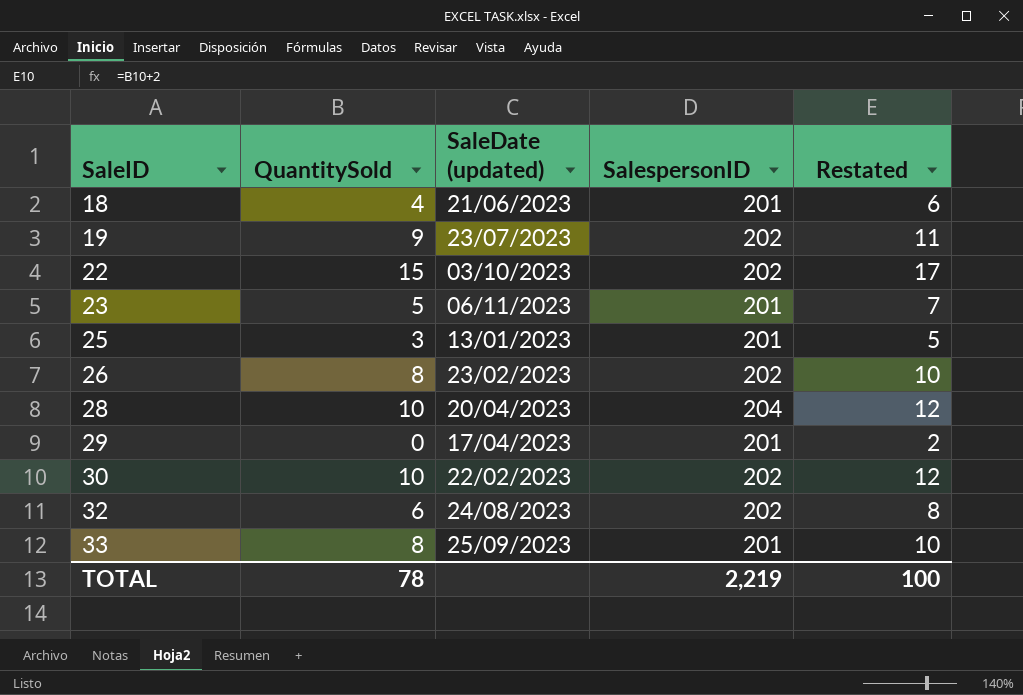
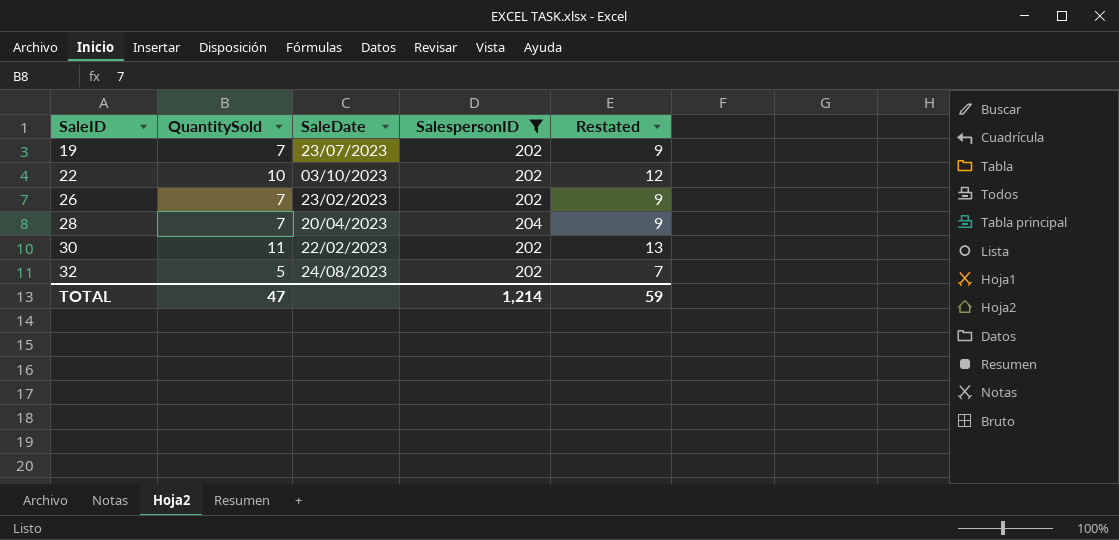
filter: none -> SalespersonID != 201
column name: SaleDate (updated) -> SaleDate
19 | QuantitySold: 9 -> 7
19 | Restated: 11 -> 9
22 | QuantitySold: 15 -> 10
22 | Restated: 17 -> 12
26 | QuantitySold: 8 -> 7
26 | Restated: 10 -> 9
28 | QuantitySold: 10 -> 7
28 | Restated: 12 -> 9
30 | QuantitySold: 10 -> 11
30 | Restated: 12 -> 13
32 | QuantitySold: 6 -> 5
32 | Restated: 8 -> 7
TOTAL | QuantitySold: 78 -> 47
TOTAL | SalespersonID: 2,219 -> 1,214
TOTAL | Restated: 100 -> 59

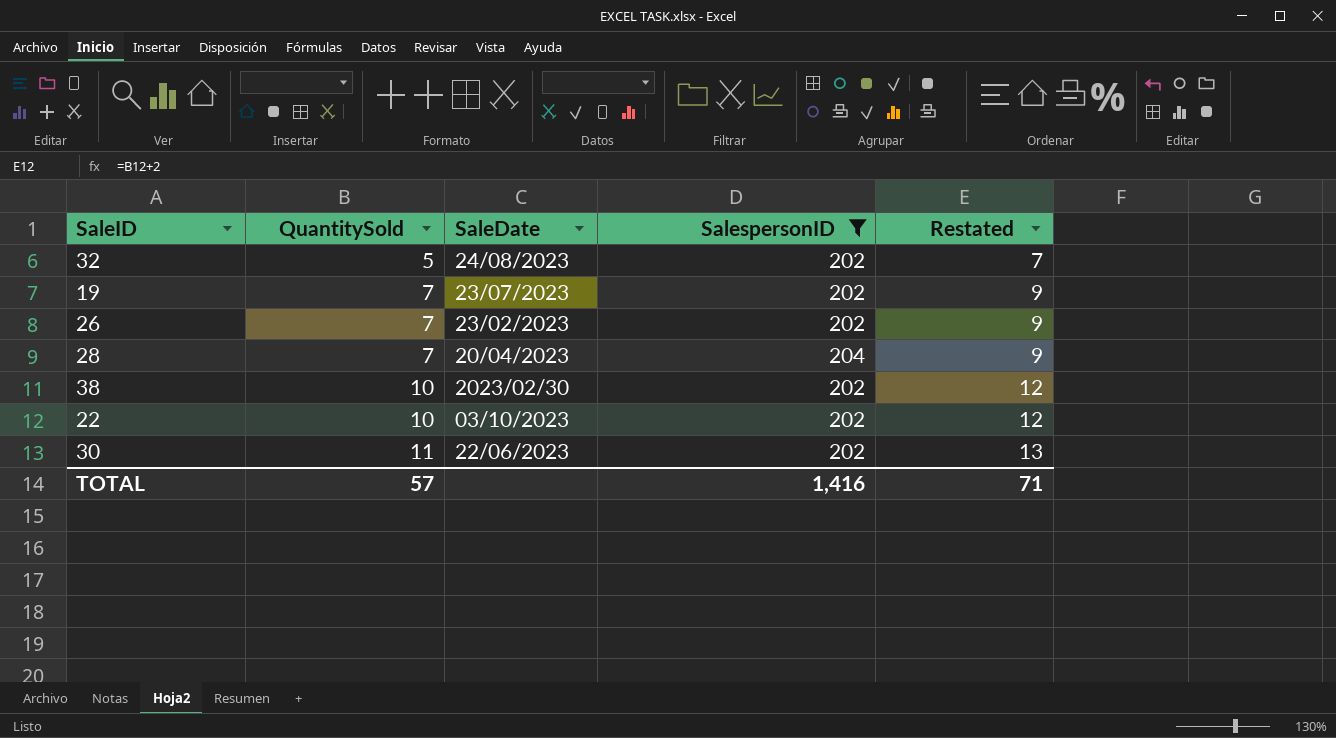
row order: SaleID ascending -> QuantitySold ascending
row 38: none -> 10 | 2023/02/30 | 202 | 12
30 | SaleDate: 22/02/2023 -> 22/06/2023
TOTAL | QuantitySold: 47 -> 57
TOTAL | SalespersonID: 1,214 -> 1,416
TOTAL | Restated: 59 -> 71

